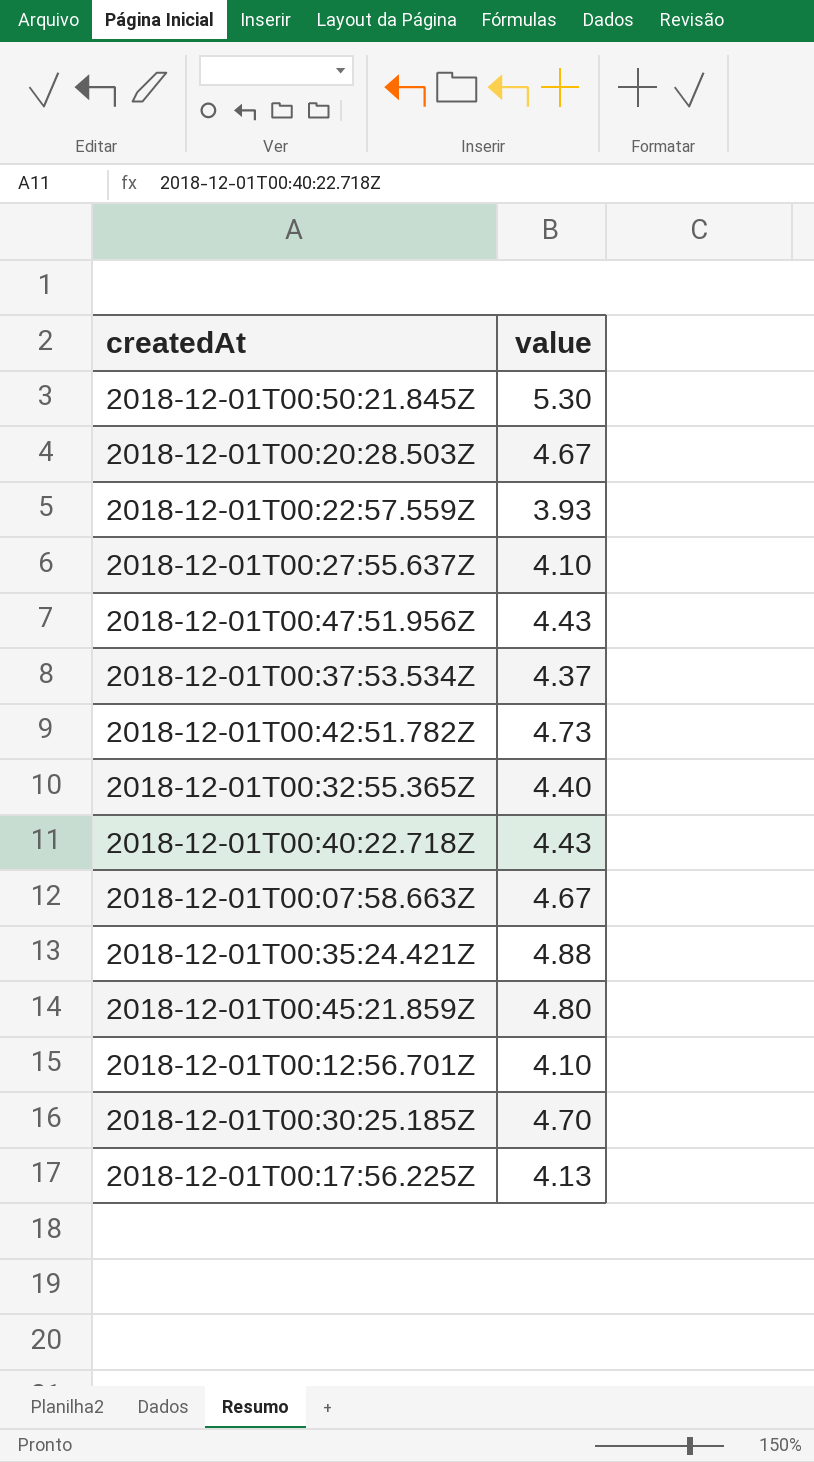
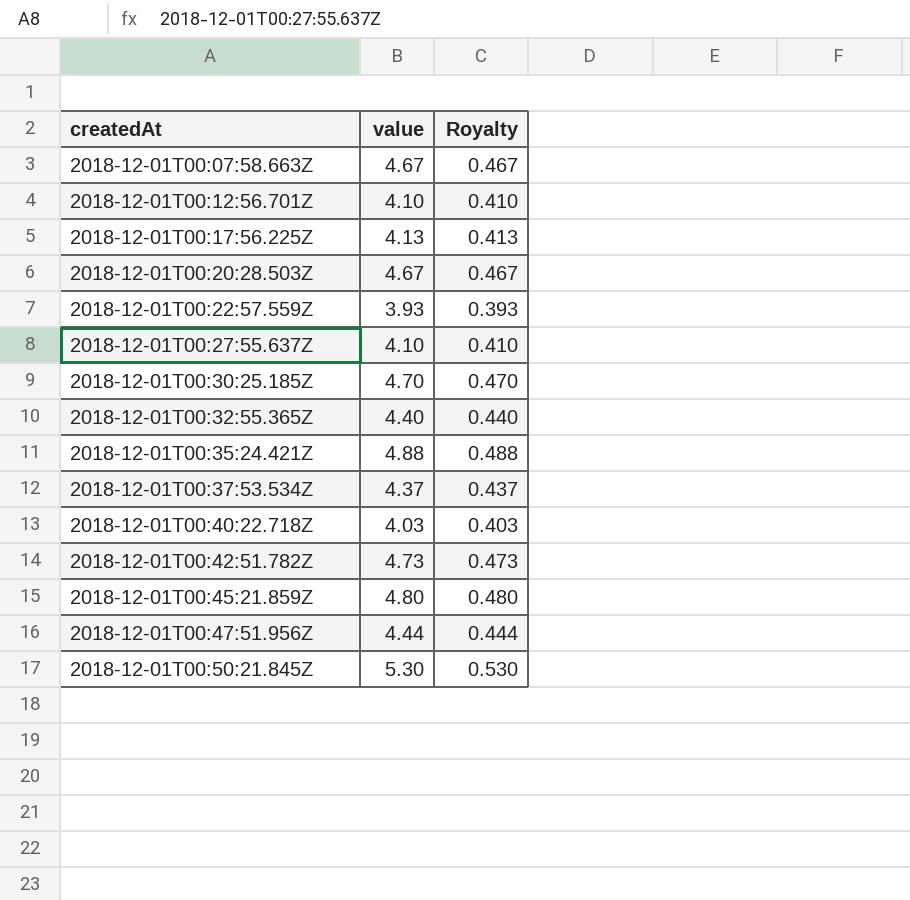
row order: none -> createdAt ascending
column Royalty | formula: none -> [value] * 0.1
2018-12-01T00:40:22.718Z | value: 4.43 -> 4.03
2018-12-01T00:47:51.956Z | value: 4.43 -> 4.44

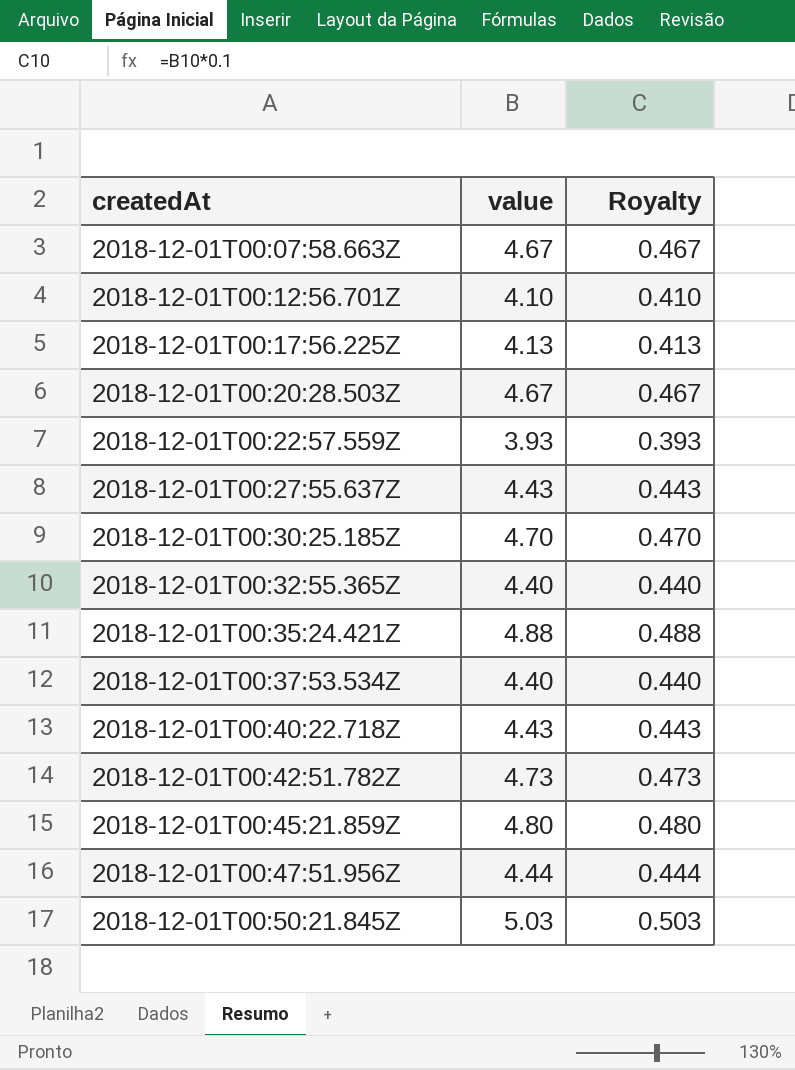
2018-12-01T00:27:55.637Z | value: 4.10 -> 4.43
2018-12-01T00:27:55.637Z | Royalty: 0.410 -> 0.443
2018-12-01T00:37:53.534Z | value: 4.37 -> 4.40
2018-12-01T00:37:53.534Z | Royalty: 0.437 -> 0.440
2018-12-01T00:40:22.718Z | value: 4.03 -> 4.43
2018-12-01T00:40:22.718Z | Royalty: 0.403 -> 0.443
2018-12-01T00:50:21.845Z | value: 5.30 -> 5.03
2018-12-01T00:50:21.845Z | Royalty: 0.530 -> 0.503

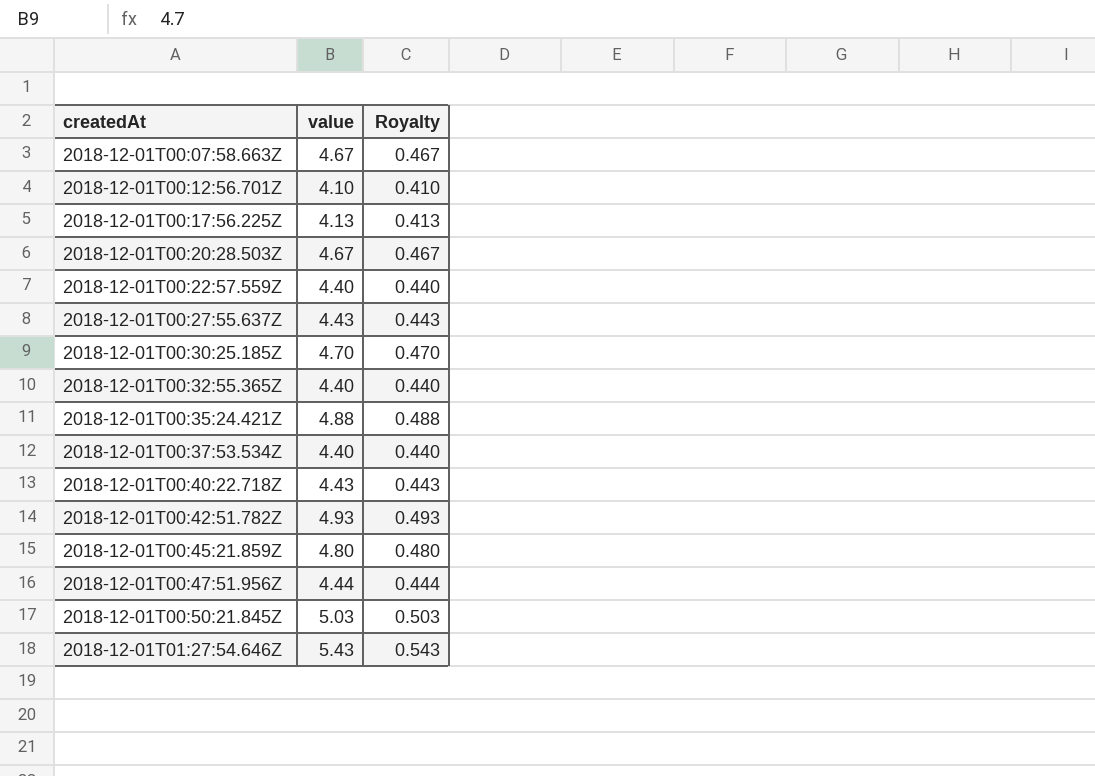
2018-12-01T00:22:57.559Z | value: 3.93 -> 4.40
2018-12-01T00:22:57.559Z | Royalty: 0.393 -> 0.440
2018-12-01T00:42:51.782Z | value: 4.73 -> 4.93
2018-12-01T00:42:51.782Z | Royalty: 0.473 -> 0.493
row 2018-12-01T01:27:54.646Z: none -> 5.43 | 0.543

